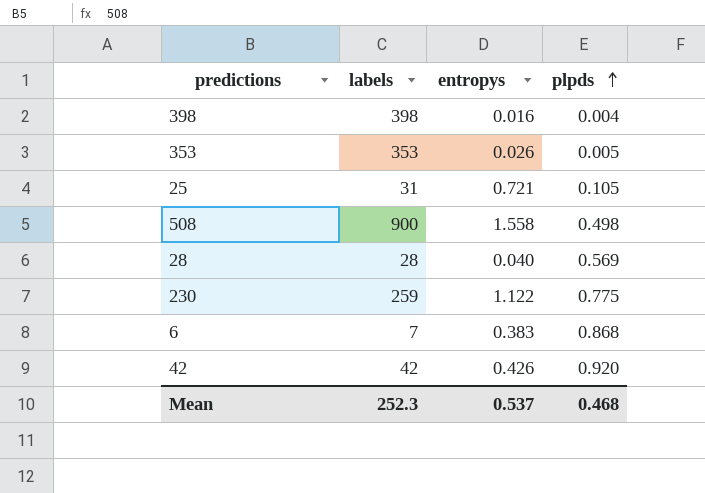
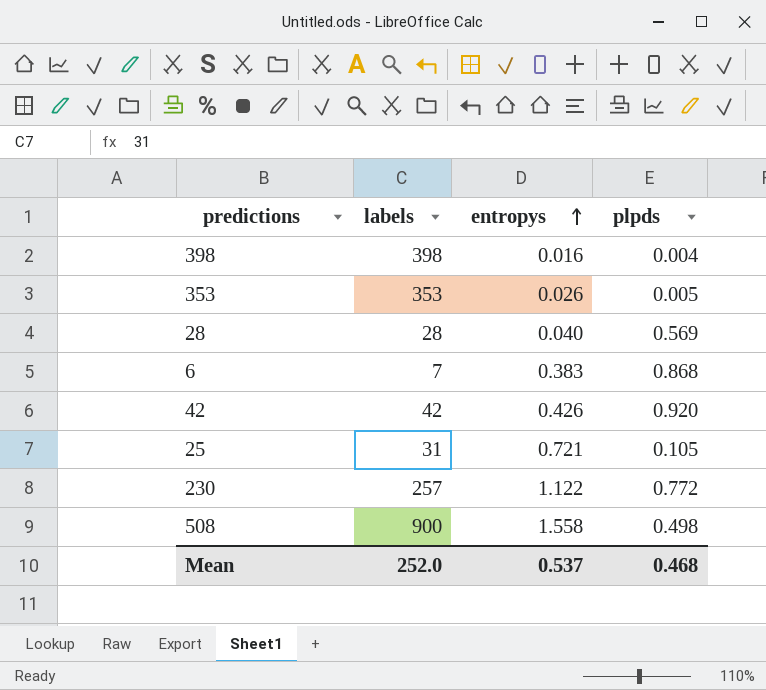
row order: plpds ascending -> entropys ascending
230 | labels: 259 -> 257
230 | plpds: 0.775 -> 0.772
Mean | labels: 252.3 -> 252.0

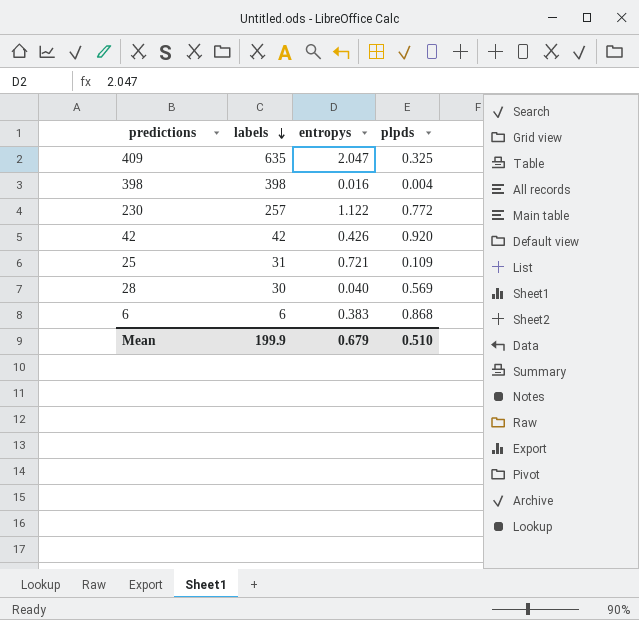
row order: entropys ascending -> labels descending
row 353: 353 | 0.026 | 0.005 -> none
row 508: 900 | 1.558 | 0.498 -> none
row 409: none -> 635 | 2.047 | 0.325
25 | plpds: 0.105 -> 0.109
28 | labels: 28 -> 30
6 | labels: 7 -> 6
Mean | labels: 252.0 -> 199.9
Mean | entropys: 0.537 -> 0.679
Mean | plpds: 0.468 -> 0.510

